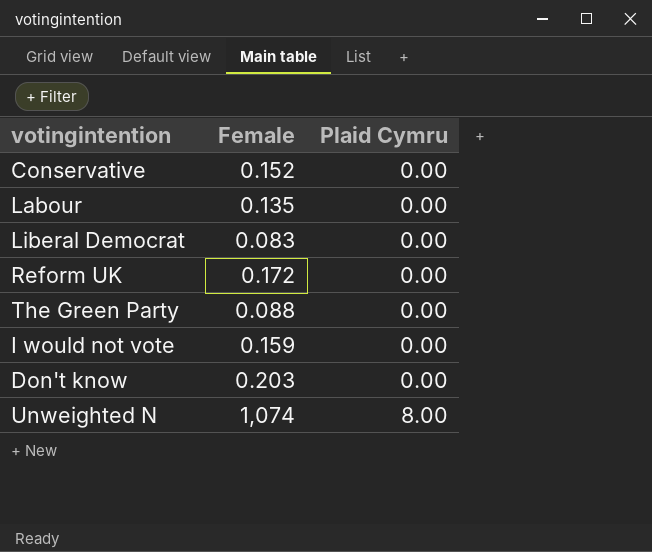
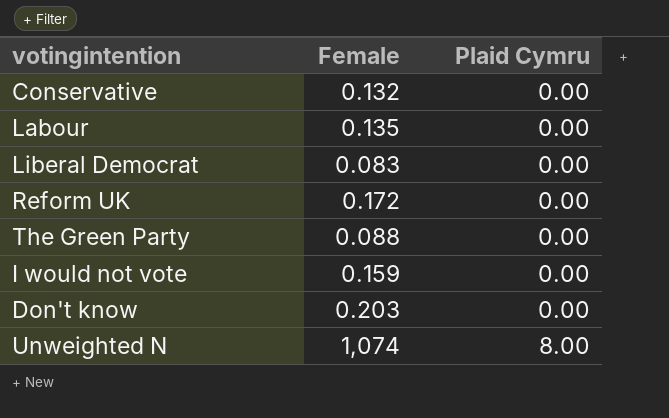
Conservative | Female: 0.152 -> 0.132

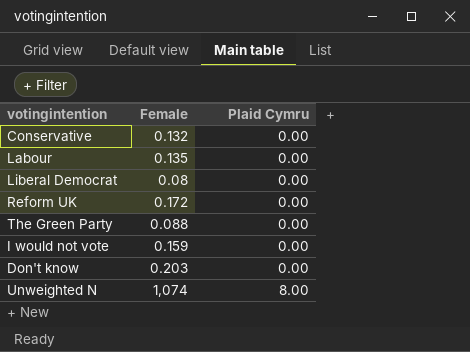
Liberal Democrat | Female: 0.083 -> 0.08

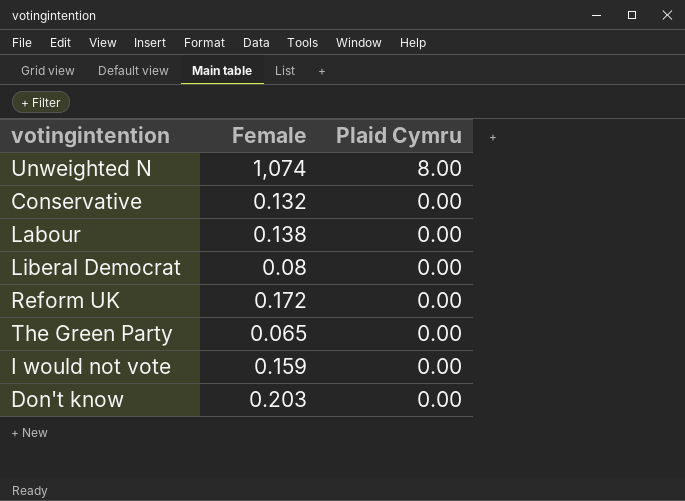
row order: Plaid Cymru ascending -> Plaid Cymru descending
Labour | Female: 0.135 -> 0.138
The Green Party | Female: 0.088 -> 0.065

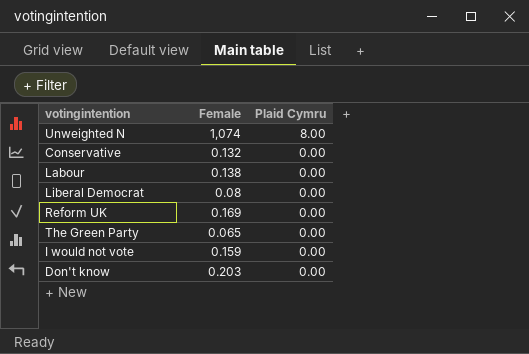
Reform UK | Female: 0.172 -> 0.169

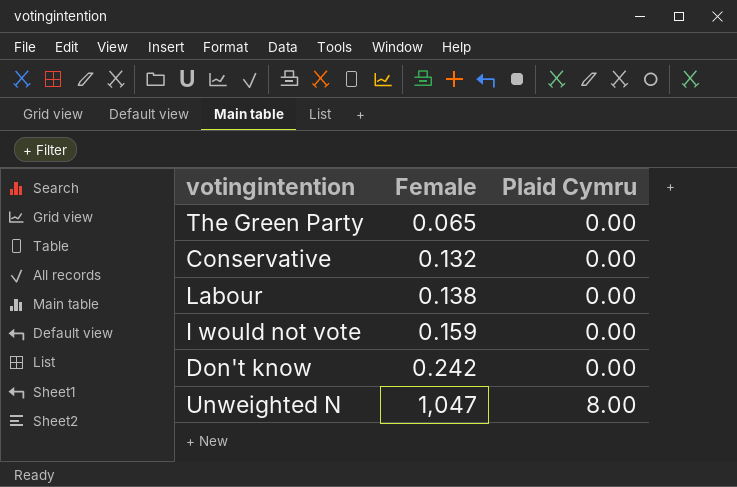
row order: Plaid Cymru descending -> Female ascending
row Liberal Democrat: 0.08 | 0.00 -> none
row Reform UK: 0.169 | 0.00 -> none
Don't know | Female: 0.203 -> 0.242
Unweighted N | Female: 1,074 -> 1,047

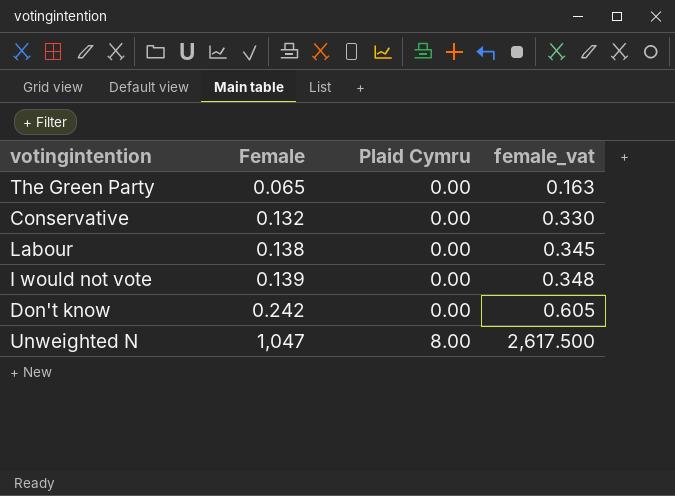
column female_vat | formula: none -> [Female] * 2.5
I would not vote | Female: 0.159 -> 0.139

